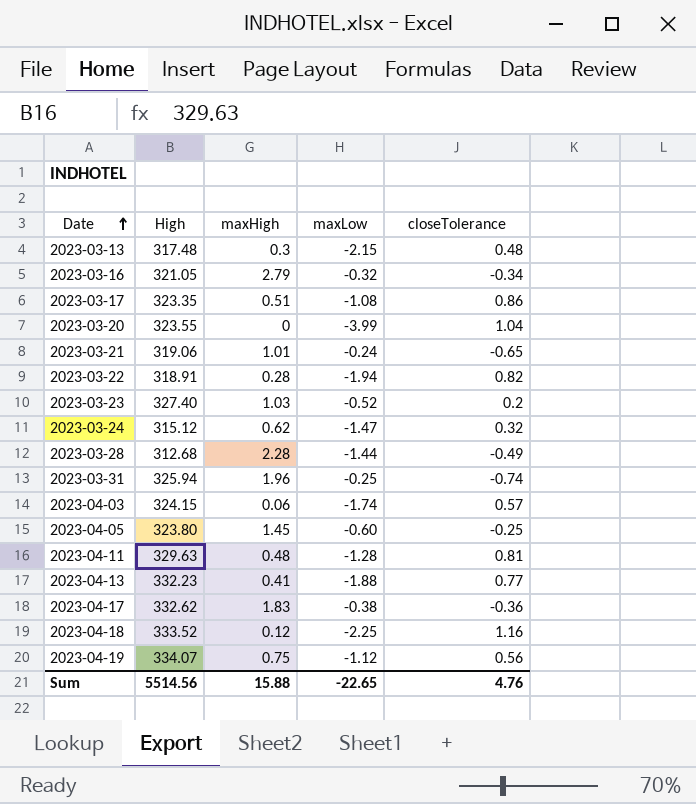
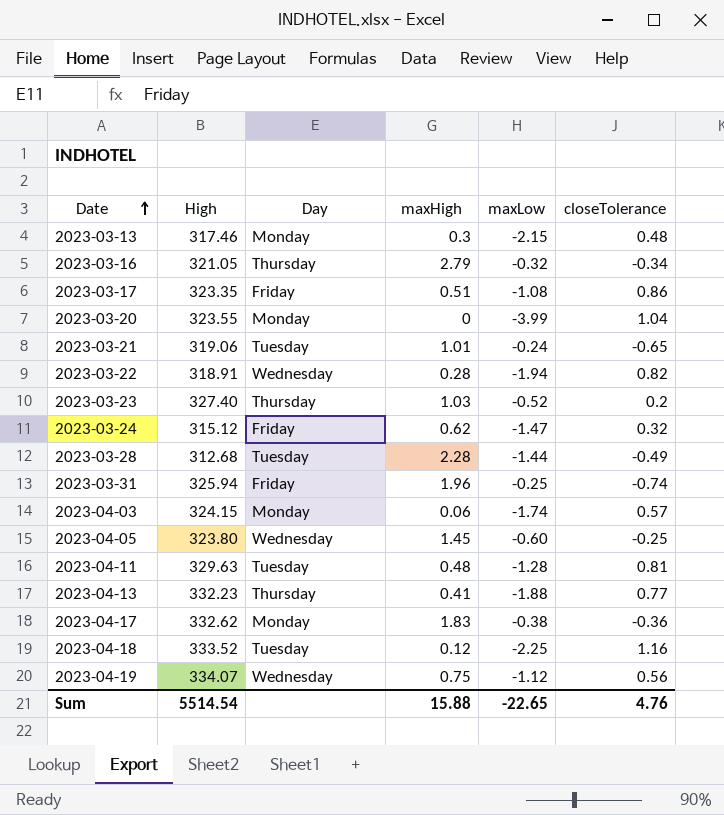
column Day | position: none -> 3
2023-03-13 | High: 317.48 -> 317.46
Sum | High: 5514.56 -> 5514.54

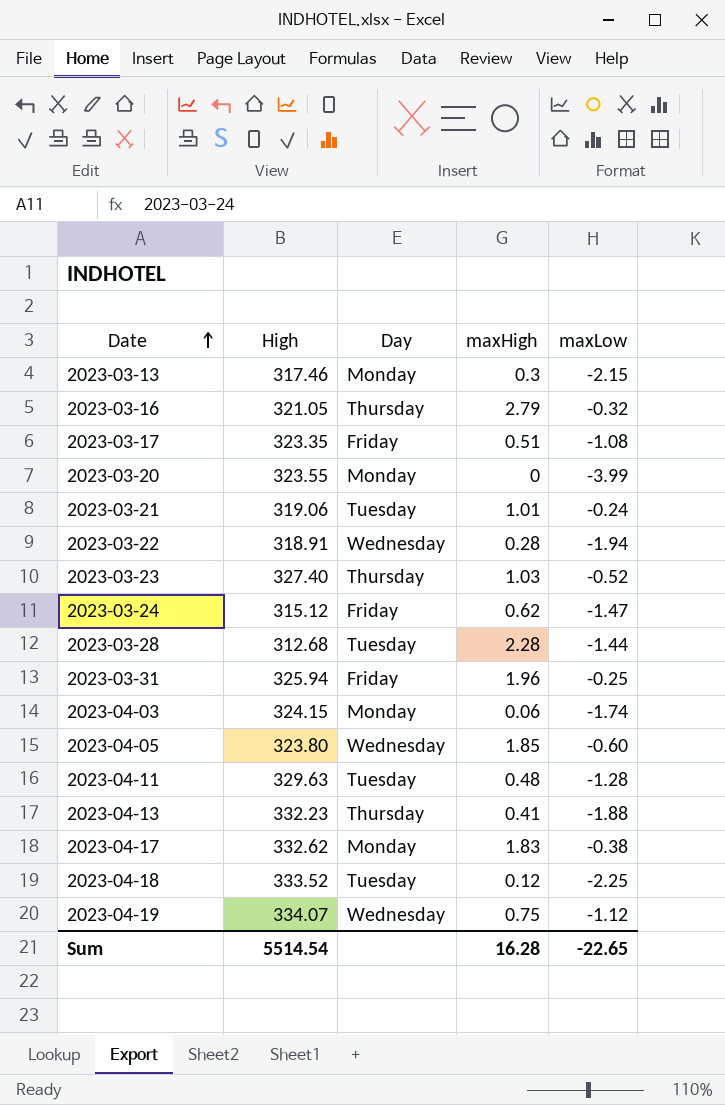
column closeTolerance | position: 6 -> none
2023-04-05 | maxHigh: 1.45 -> 1.85
Sum | maxHigh: 15.88 -> 16.28

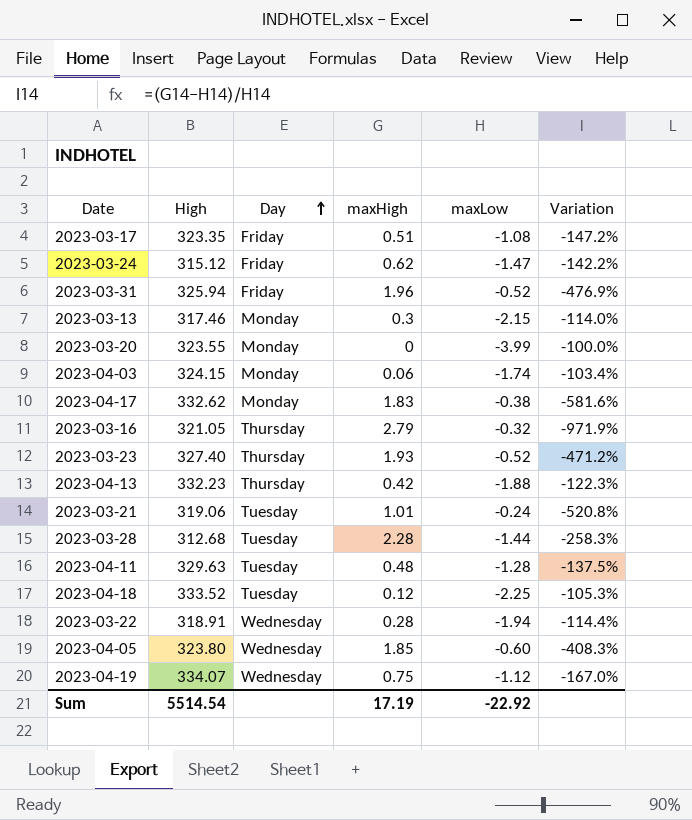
row order: Date ascending -> Day ascending
column Variation | formula: none -> ([maxHigh] - [maxLow]) / [maxLow]
2023-03-31 | maxLow: -0.25 -> -0.52
2023-03-23 | maxHigh: 1.03 -> 1.93
2023-04-13 | maxHigh: 0.41 -> 0.42
Sum | maxHigh: 16.28 -> 17.19
Sum | maxLow: -22.65 -> -22.92

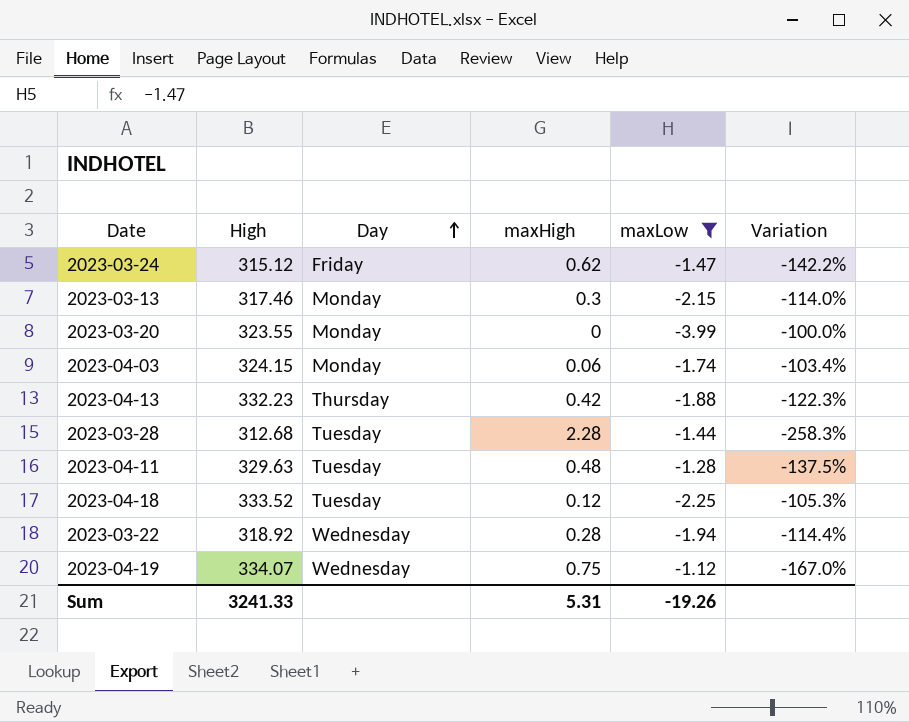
filter: none -> maxLow <= -1.12
2023-03-22 | High: 318.91 -> 318.92
Sum | High: 5514.54 -> 3241.33
Sum | maxHigh: 17.19 -> 5.31
Sum | maxLow: -22.92 -> -19.26

